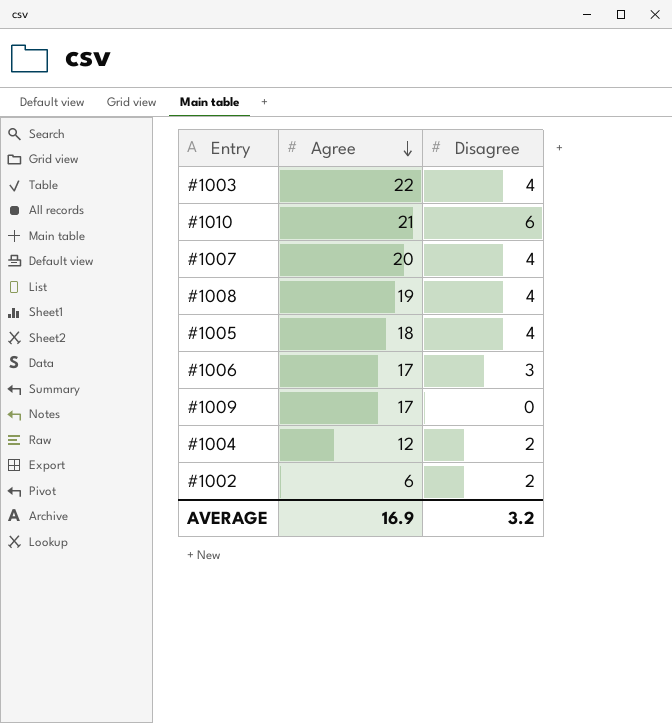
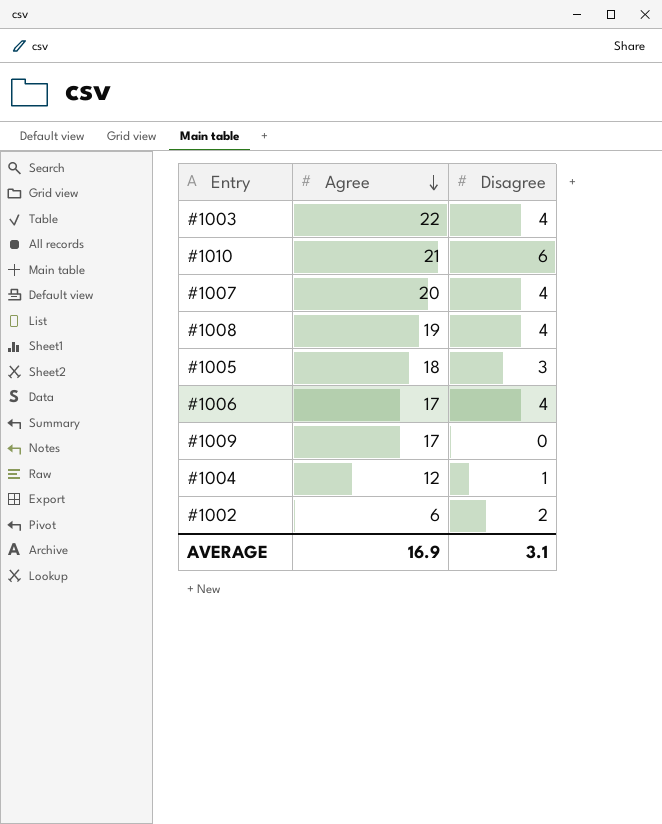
#1005 | Disagree: 4 -> 3
#1006 | Disagree: 3 -> 4
#1004 | Disagree: 2 -> 1
AVERAGE | Disagree: 3.2 -> 3.1

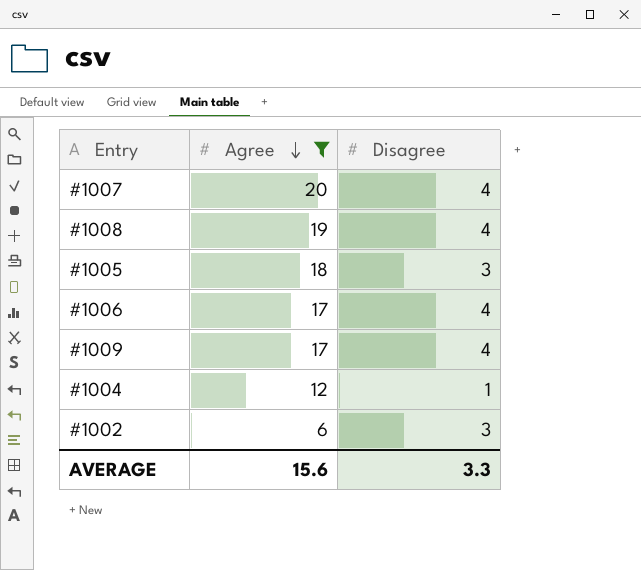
filter: none -> Agree <= 20
#1009 | Disagree: 0 -> 4
#1002 | Disagree: 2 -> 3
AVERAGE | Agree: 16.9 -> 15.6
AVERAGE | Disagree: 3.1 -> 3.3

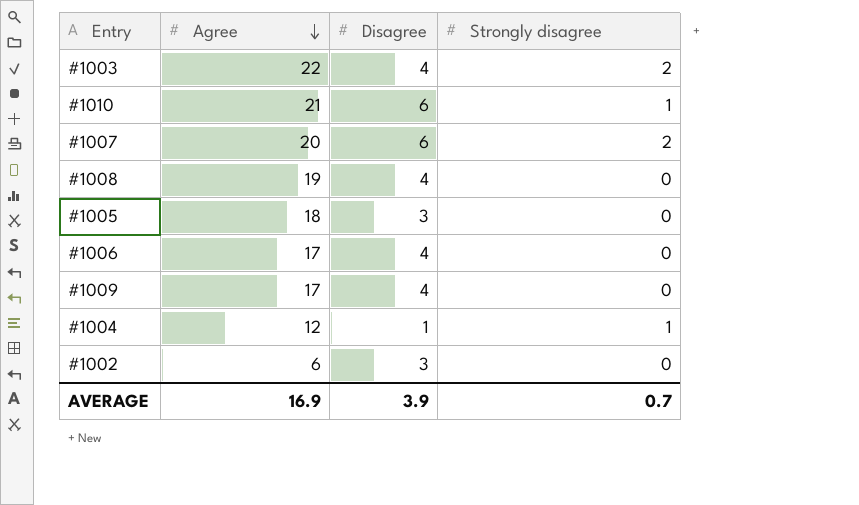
filter: Agree <= 20 -> none
column Strongly disagree | position: none -> 4
#1007 | Disagree: 4 -> 6
AVERAGE | Agree: 15.6 -> 16.9
AVERAGE | Disagree: 3.3 -> 3.9

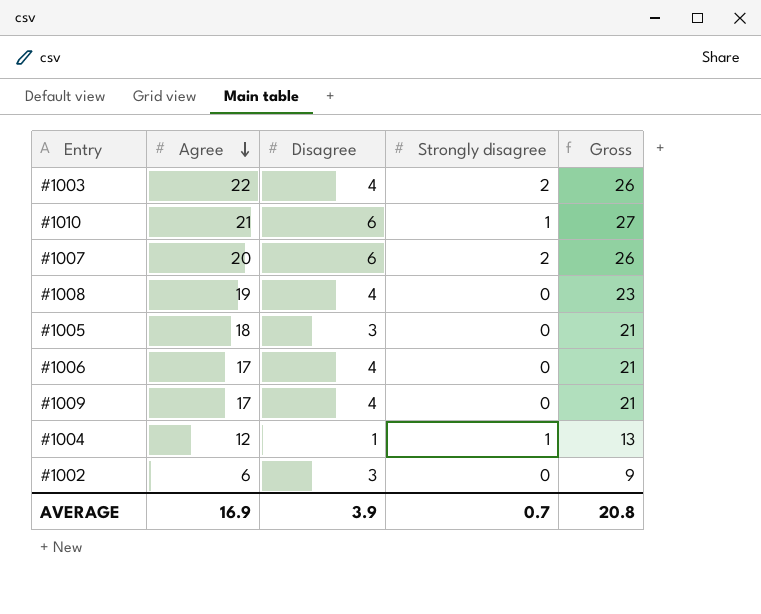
column Gross | formula: none -> [Agree] + [Disagree]

